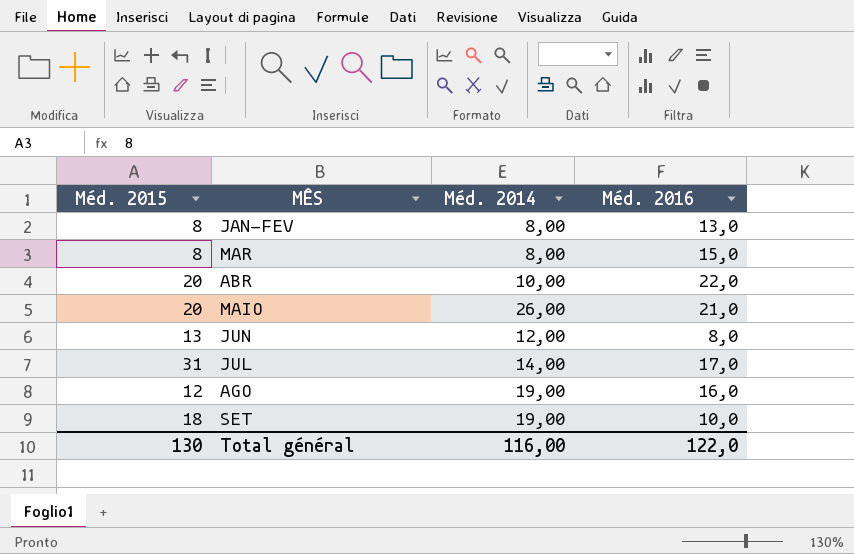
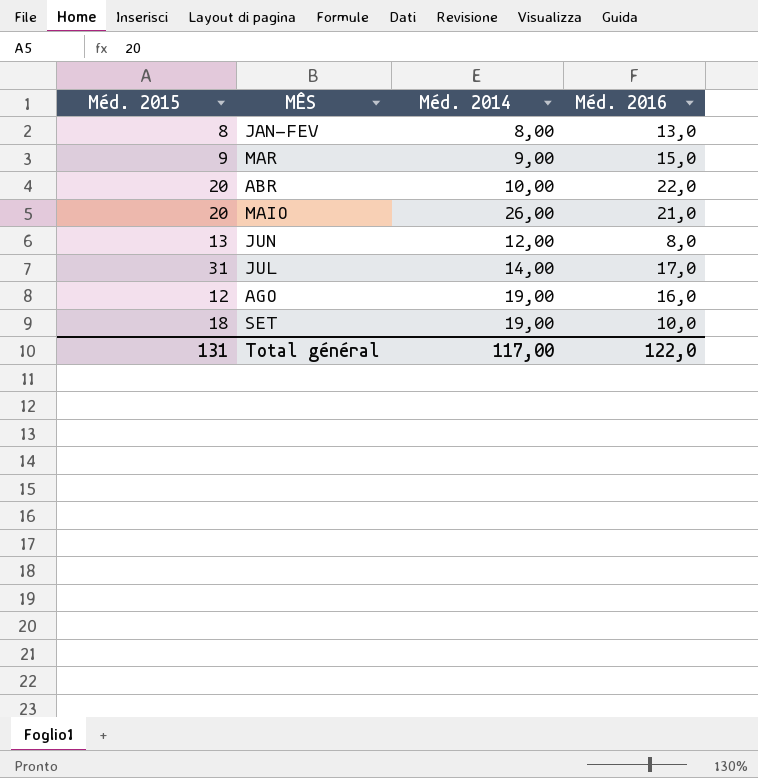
MAR | Méd. 2015: 8 -> 9
MAR | Méd. 2014: 8,00 -> 9,00
Total général | Méd. 2015: 130 -> 131
Total général | Méd. 2014: 116,00 -> 117,00

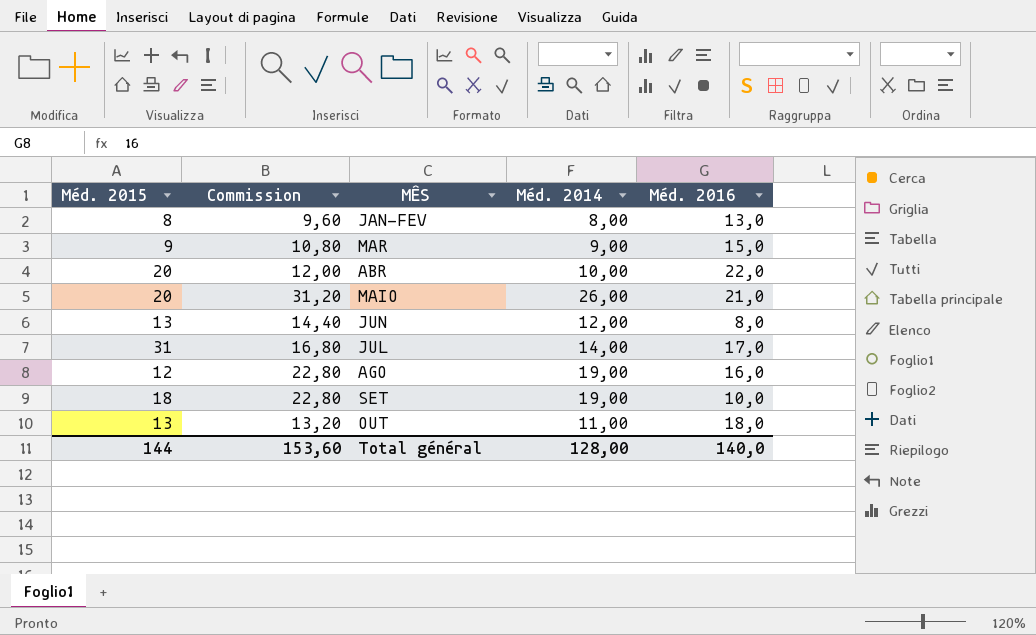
column Commission | formula: none -> [Méd. 2014] * 1,2
row OUT: none -> 13 | 13,20 | 11,00 | 18,0
Total général | Méd. 2015: 131 -> 144
Total général | Méd. 2014: 117,00 -> 128,00
Total général | Méd. 2016: 122,0 -> 140,0

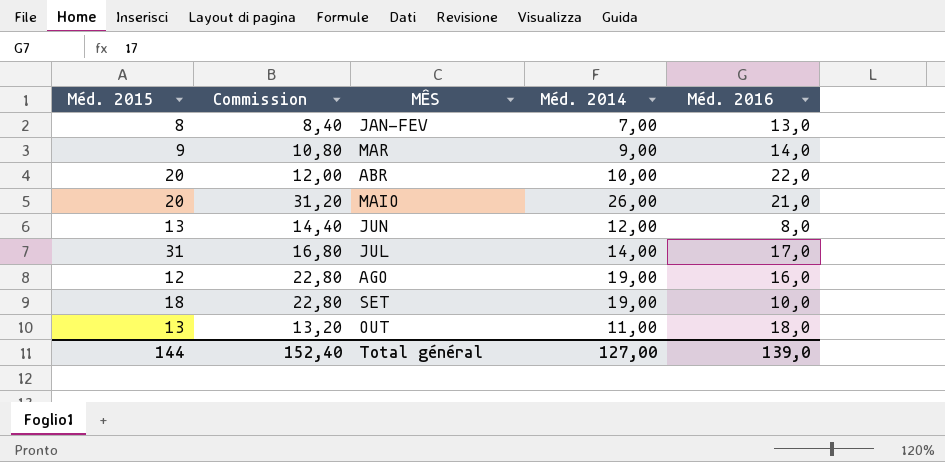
JAN-FEV | Commission: 9,60 -> 8,40
JAN-FEV | Méd. 2014: 8,00 -> 7,00
MAR | Méd. 2016: 15,0 -> 14,0
Total général | Commission: 153,60 -> 152,40
Total général | Méd. 2014: 128,00 -> 127,00
Total général | Méd. 2016: 140,0 -> 139,0

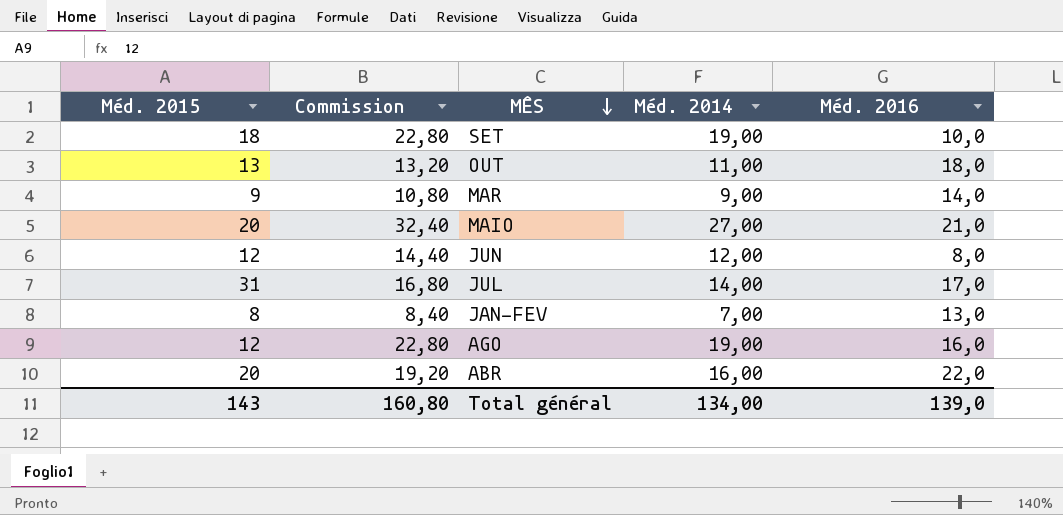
row order: none -> MÊS descending
MAIO | Commission: 31,20 -> 32,40
MAIO | Méd. 2014: 26,00 -> 27,00
JUN | Méd. 2015: 13 -> 12
ABR | Commission: 12,00 -> 19,20
ABR | Méd. 2014: 10,00 -> 16,00
Total général | Méd. 2015: 144 -> 143
Total général | Commission: 152,40 -> 160,80
Total général | Méd. 2014: 127,00 -> 134,00

